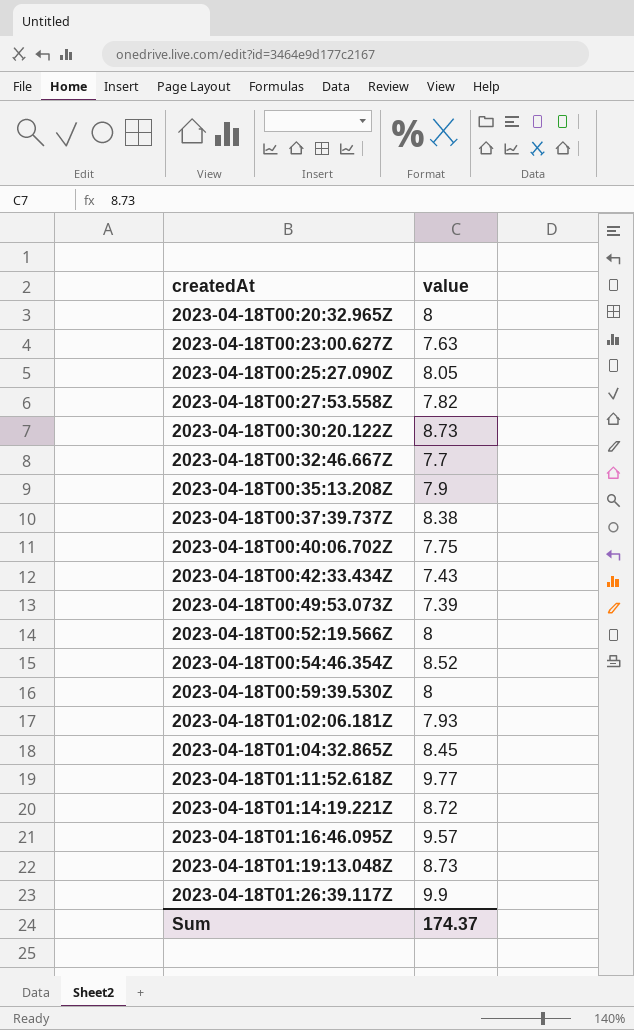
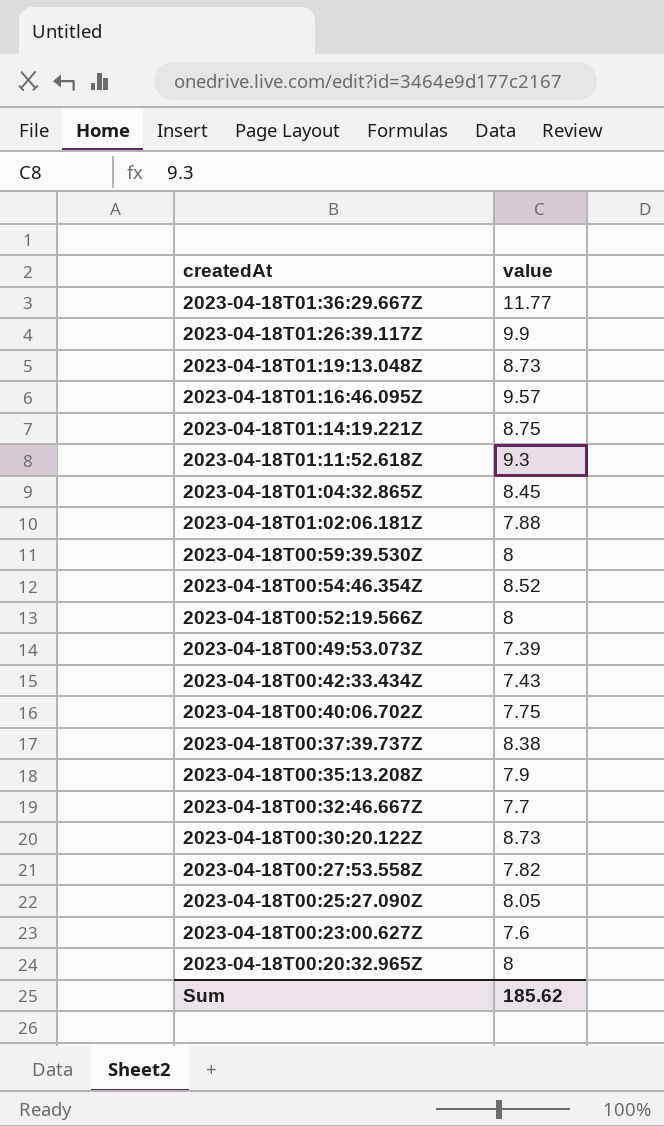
row order: createdAt ascending -> createdAt descending
row 2023-04-18T01:36:29.667Z: none -> 11.77
2023-04-18T01:14:19.221Z | value: 8.72 -> 8.75
2023-04-18T01:11:52.618Z | value: 9.77 -> 9.3
2023-04-18T01:02:06.181Z | value: 7.93 -> 7.88
2023-04-18T00:23:00.627Z | value: 7.63 -> 7.6
Sum | value: 174.37 -> 185.62

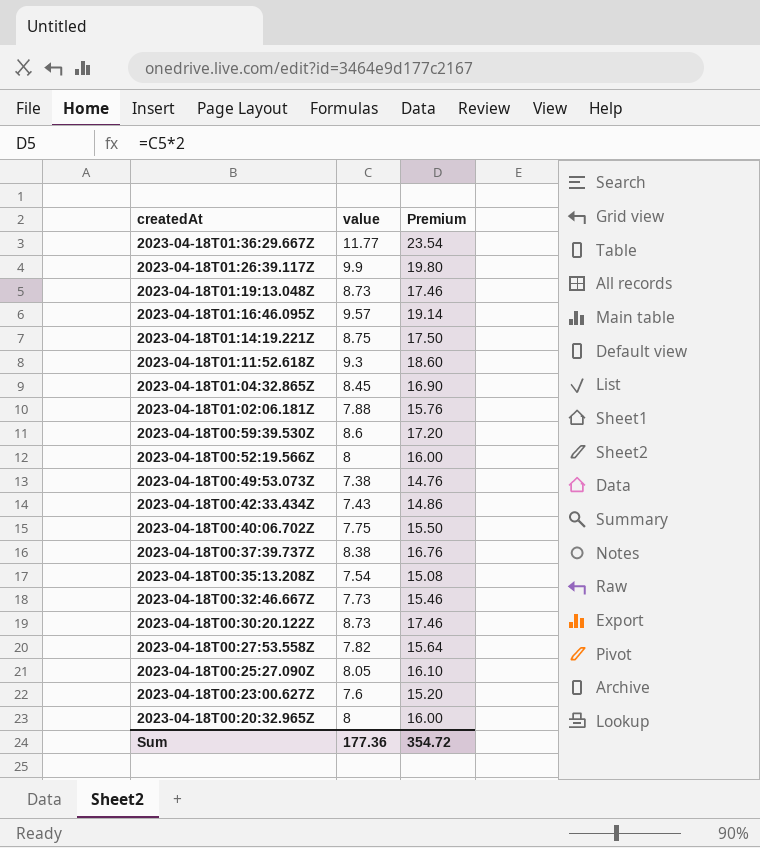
column Premium | formula: none -> [value] * 2
row 2023-04-18T00:54:46.354Z: 8.52 -> none
2023-04-18T00:59:39.530Z | value: 8 -> 8.6
2023-04-18T00:49:53.073Z | value: 7.39 -> 7.38
2023-04-18T00:35:13.208Z | value: 7.9 -> 7.54
2023-04-18T00:32:46.667Z | value: 7.7 -> 7.73
Sum | value: 185.62 -> 177.36

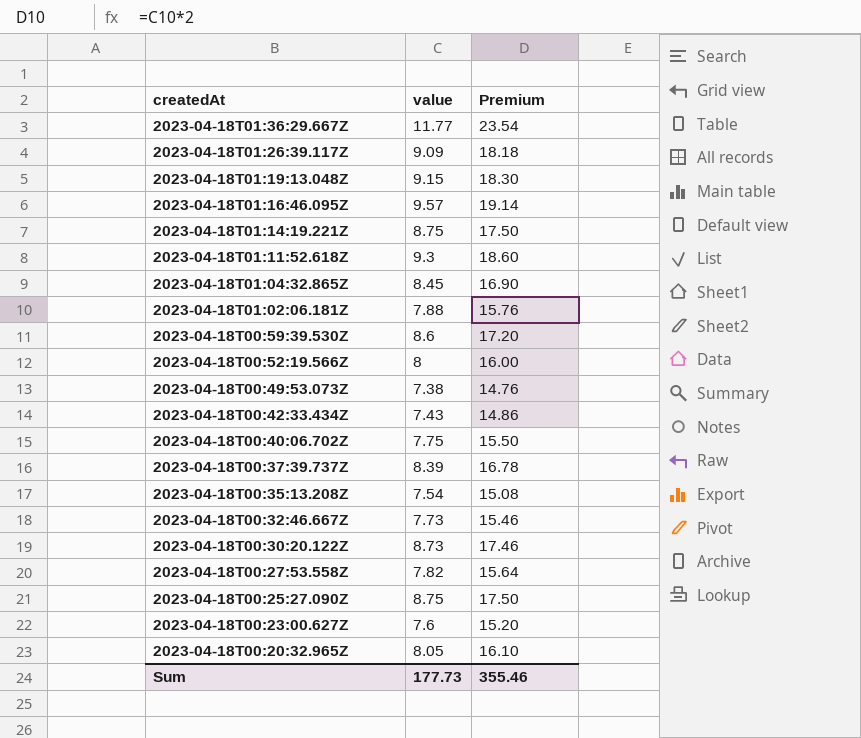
2023-04-18T01:26:39.117Z | value: 9.9 -> 9.09
2023-04-18T01:26:39.117Z | Premium: 19.80 -> 18.18
2023-04-18T01:19:13.048Z | value: 8.73 -> 9.15
2023-04-18T01:19:13.048Z | Premium: 17.46 -> 18.30
2023-04-18T00:37:39.737Z | value: 8.38 -> 8.39
2023-04-18T00:37:39.737Z | Premium: 16.76 -> 16.78
2023-04-18T00:25:27.090Z | value: 8.05 -> 8.75
2023-04-18T00:25:27.090Z | Premium: 16.10 -> 17.50
2023-04-18T00:20:32.965Z | value: 8 -> 8.05
2023-04-18T00:20:32.965Z | Premium: 16.00 -> 16.10
Sum | value: 177.36 -> 177.73
Sum | Premium: 354.72 -> 355.46

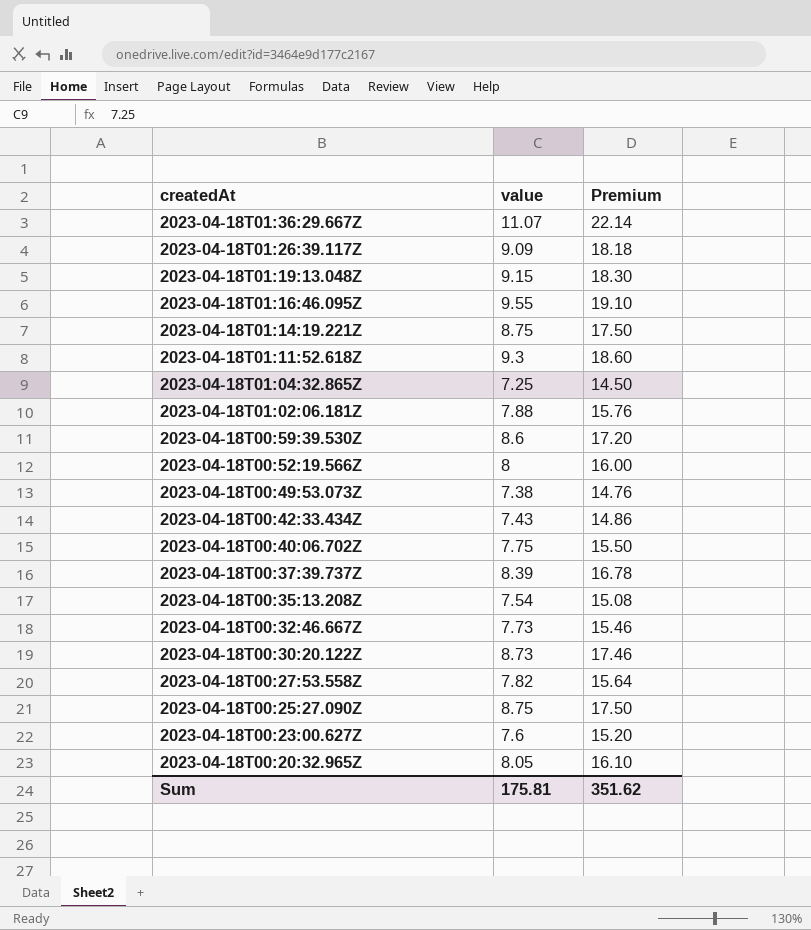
2023-04-18T01:36:29.667Z | value: 11.77 -> 11.07
2023-04-18T01:36:29.667Z | Premium: 23.54 -> 22.14
2023-04-18T01:16:46.095Z | value: 9.57 -> 9.55
2023-04-18T01:16:46.095Z | Premium: 19.14 -> 19.10
2023-04-18T01:04:32.865Z | value: 8.45 -> 7.25
2023-04-18T01:04:32.865Z | Premium: 16.90 -> 14.50
Sum | value: 177.73 -> 175.81
Sum | Premium: 355.46 -> 351.62

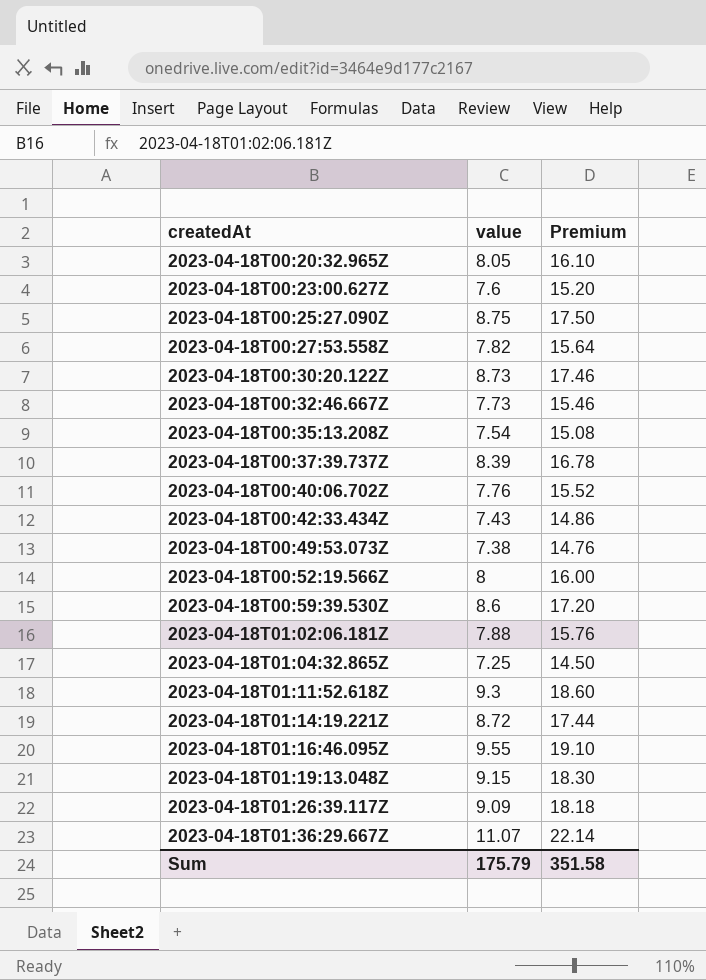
row order: createdAt descending -> createdAt ascending
2023-04-18T00:40:06.702Z | value: 7.75 -> 7.76
2023-04-18T00:40:06.702Z | Premium: 15.50 -> 15.52
2023-04-18T01:14:19.221Z | value: 8.75 -> 8.72
2023-04-18T01:14:19.221Z | Premium: 17.50 -> 17.44
Sum | value: 175.81 -> 175.79
Sum | Premium: 351.62 -> 351.58

